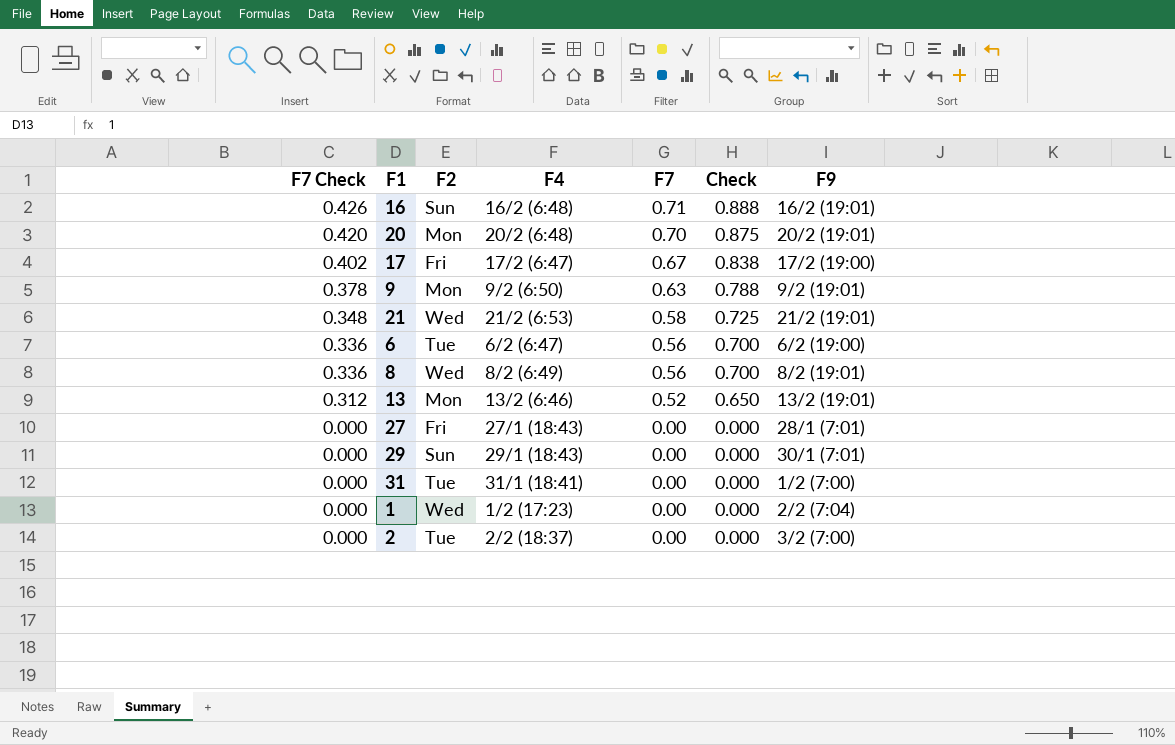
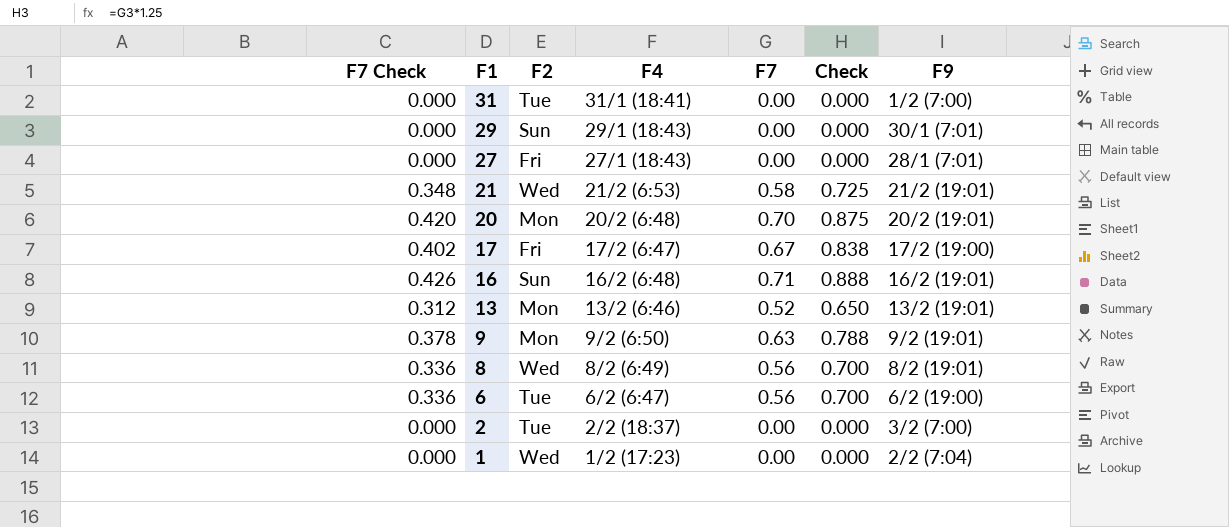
row order: F7 Check descending -> F1 descending

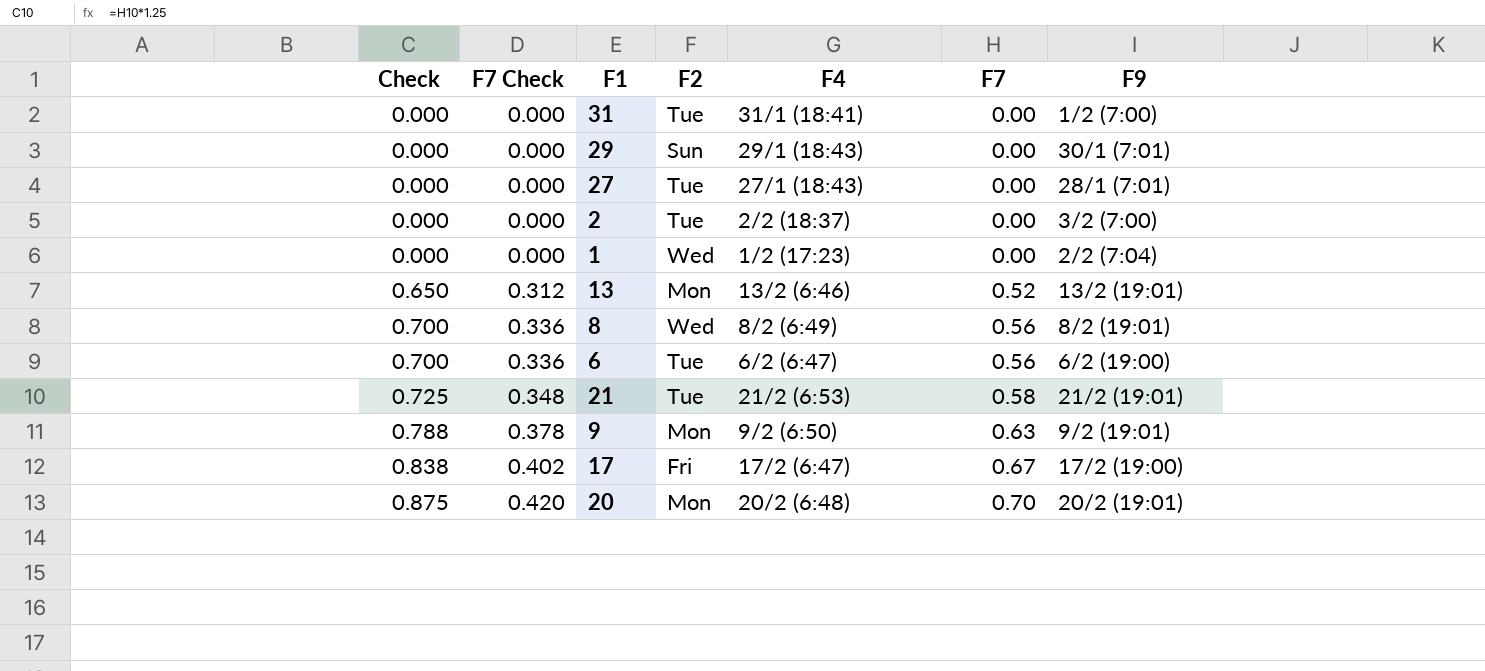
row order: F1 descending -> Check ascending
column Check | position: 6 -> 1
row 16: 0.426 | Sun | 16/2 (6:48) | 0.71 | 0.888 | 16/2 (19:01) -> none
27 | F2: Fri -> Tue
21 | F2: Wed -> Tue

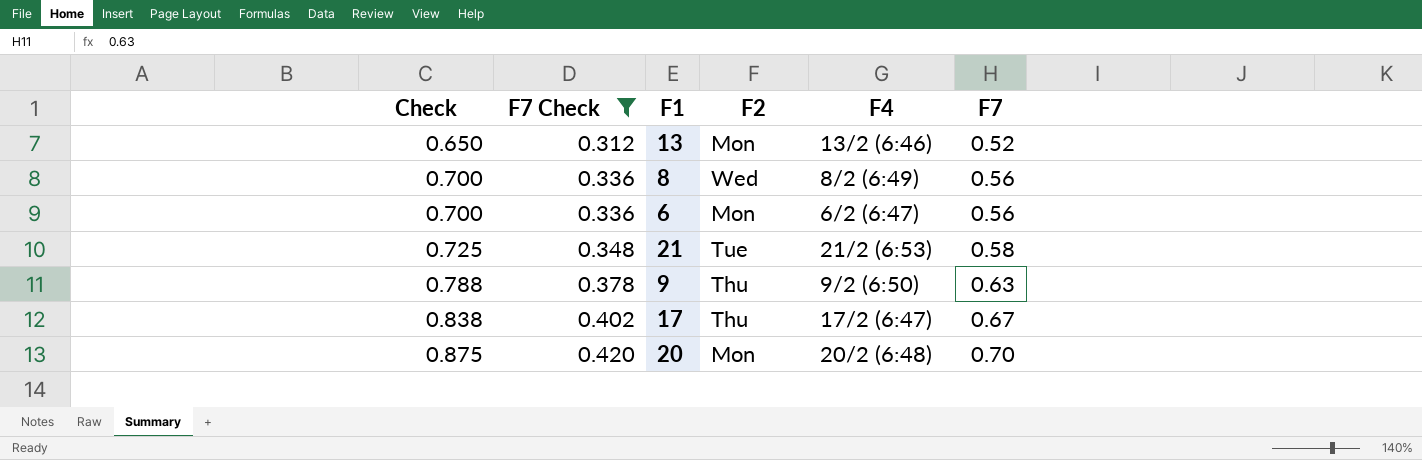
filter: none -> F7 Check != 0.000
column F9 | position: 7 -> none
6 | F2: Tue -> Mon
9 | F2: Mon -> Thu
17 | F2: Fri -> Thu

